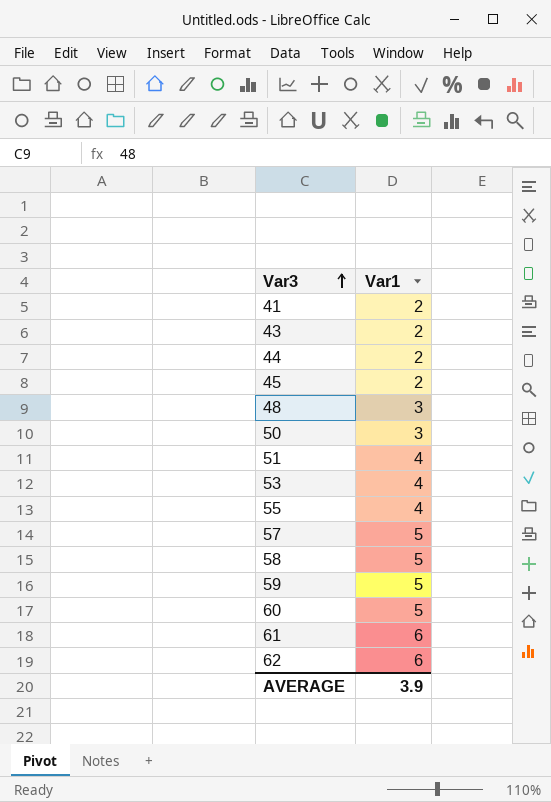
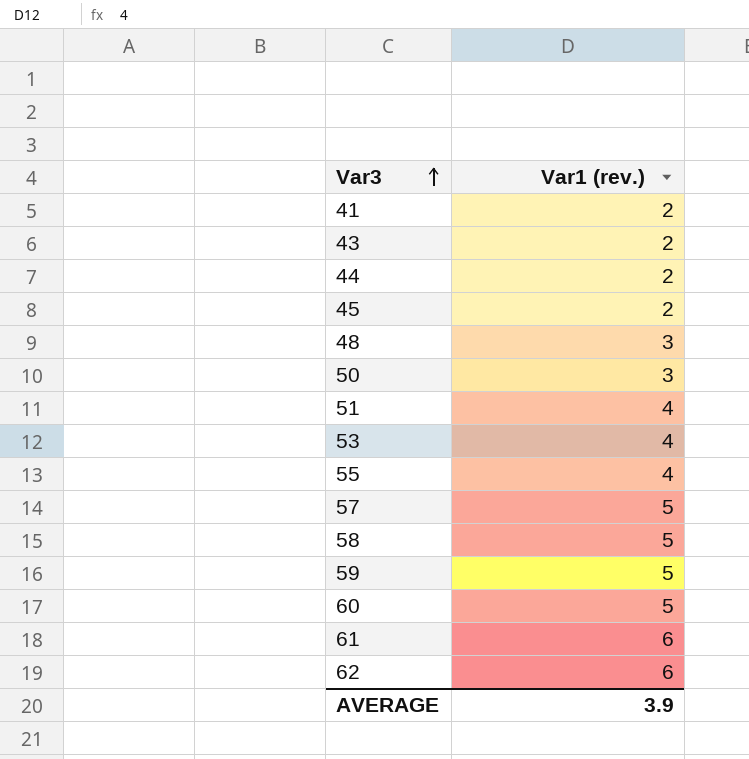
column name: Var1 -> Var1 (rev.)

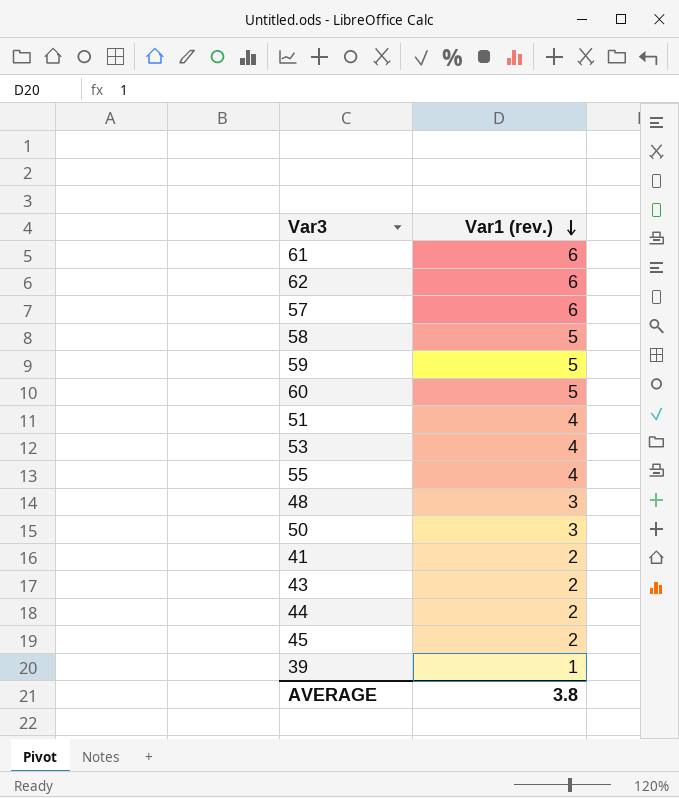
row order: Var3 ascending -> Var1 (rev.) descending
57 | Var1 (rev.): 5 -> 6
row 39: none -> 1
AVERAGE | Var1 (rev.): 3.9 -> 3.8

